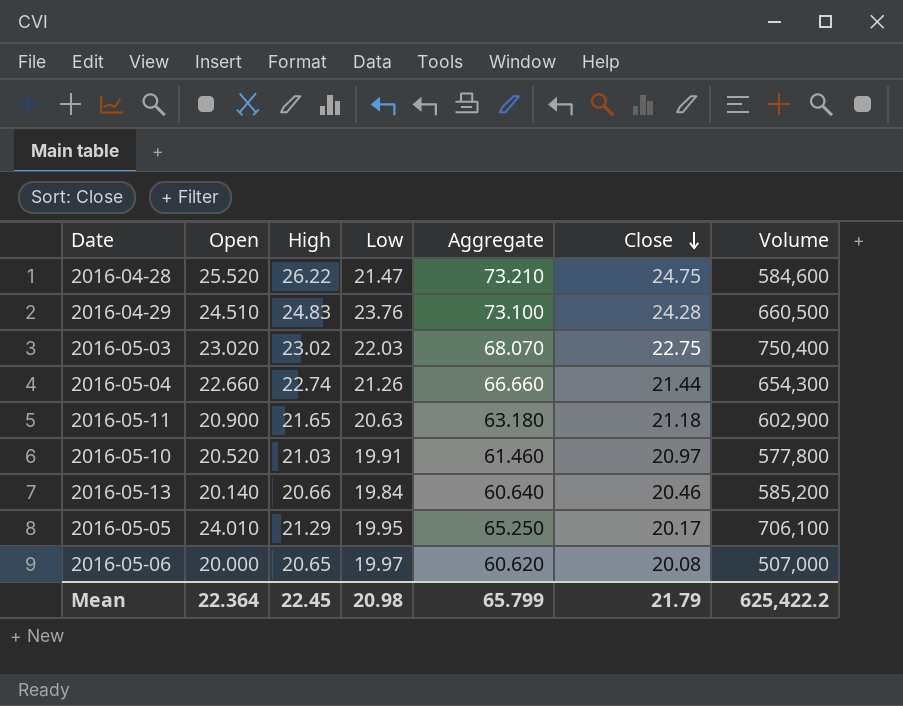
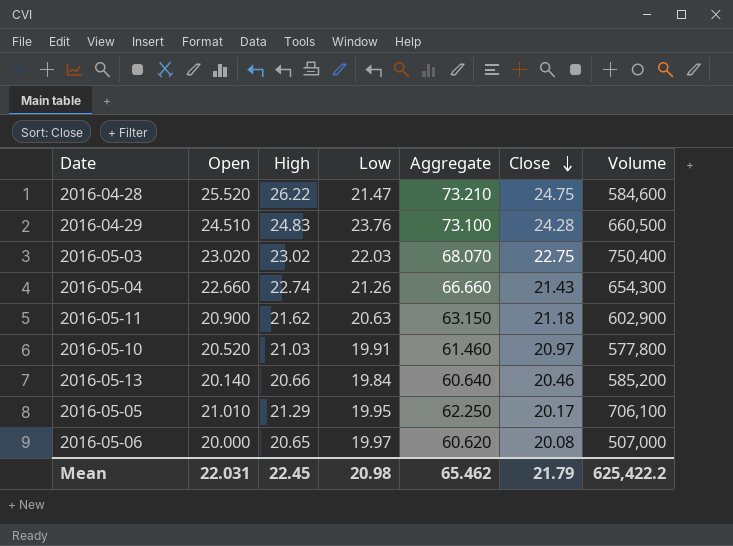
2016-05-04 | Close: 21.44 -> 21.43
2016-05-11 | High: 21.65 -> 21.62
2016-05-11 | Aggregate: 63.180 -> 63.150
2016-05-05 | Open: 24.010 -> 21.010
2016-05-05 | Aggregate: 65.250 -> 62.250
Mean | Open: 22.364 -> 22.031
Mean | Aggregate: 65.799 -> 65.462

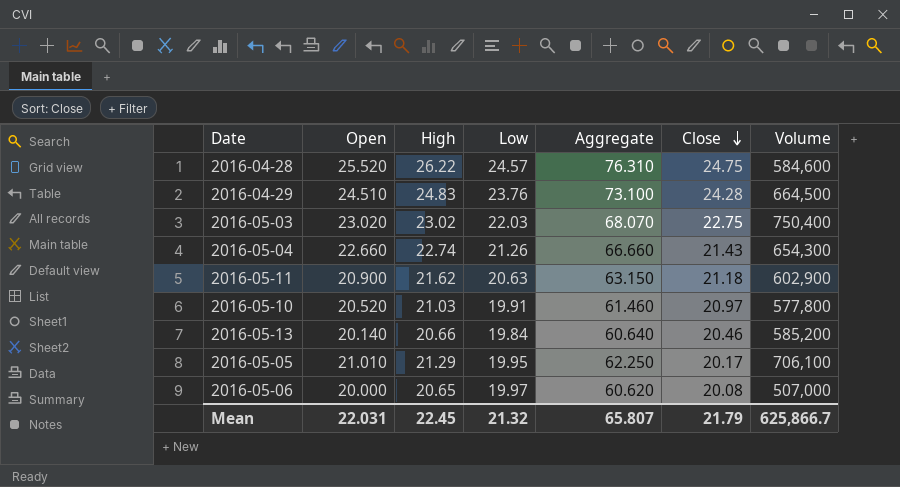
2016-04-28 | Low: 21.47 -> 24.57
2016-04-28 | Aggregate: 73.210 -> 76.310
2016-04-29 | Volume: 660,500 -> 664,500
Mean | Low: 20.98 -> 21.32
Mean | Aggregate: 65.462 -> 65.807
Mean | Volume: 625,422.2 -> 625,866.7

